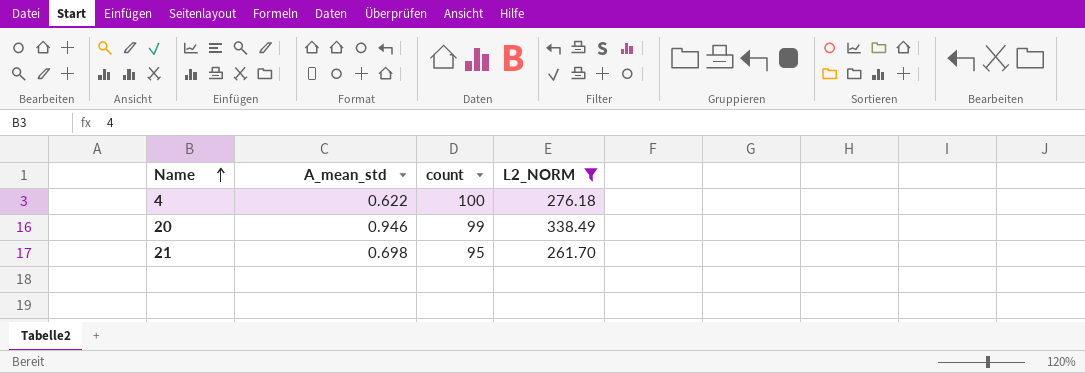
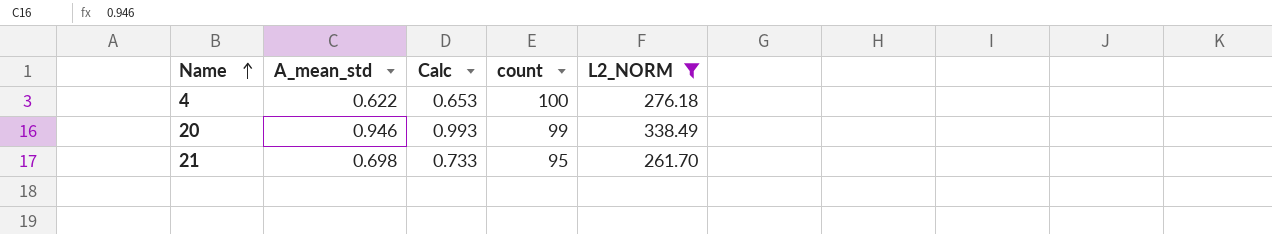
column Calc | formula: none -> [A_mean_std] * 1.05

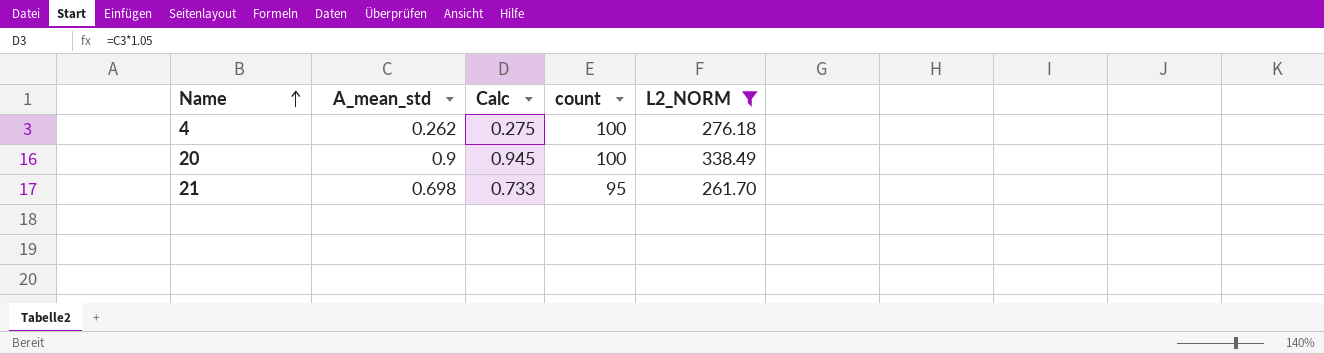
4 | A_mean_std: 0.622 -> 0.262
4 | Calc: 0.653 -> 0.275
20 | A_mean_std: 0.946 -> 0.9
20 | Calc: 0.993 -> 0.945
20 | count: 99 -> 100

